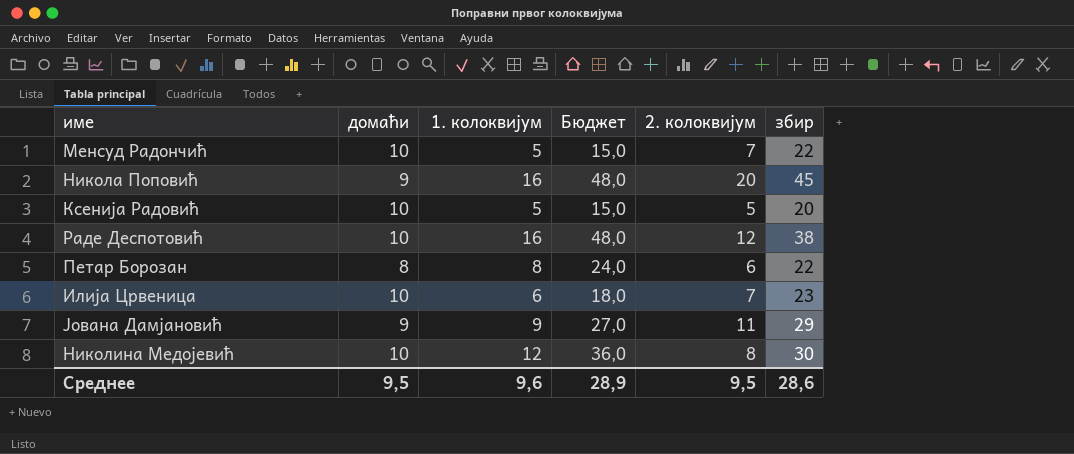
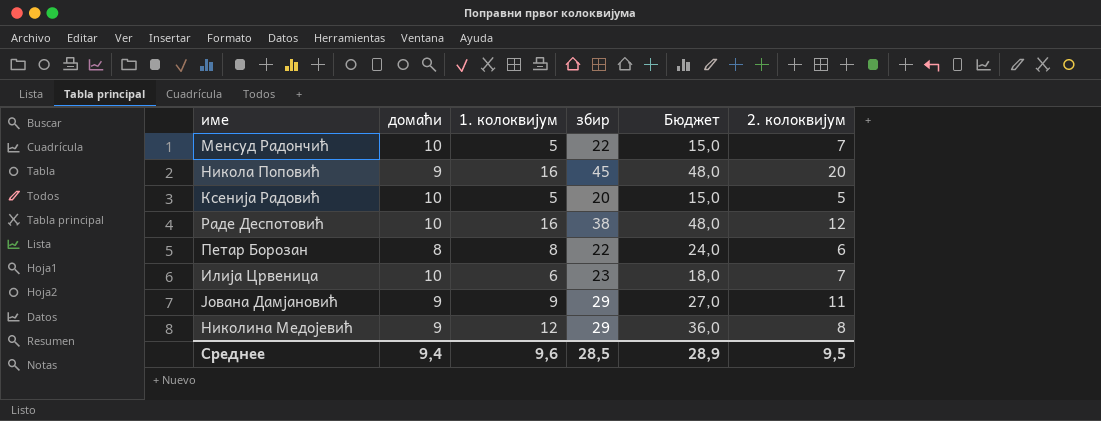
column збир | position: 6 -> 4
Николина Медојевић | домаћи: 10 -> 9
Николина Медојевић | збир: 30 -> 29
Среднее | домаћи: 9,5 -> 9,4
Среднее | збир: 28,6 -> 28,5

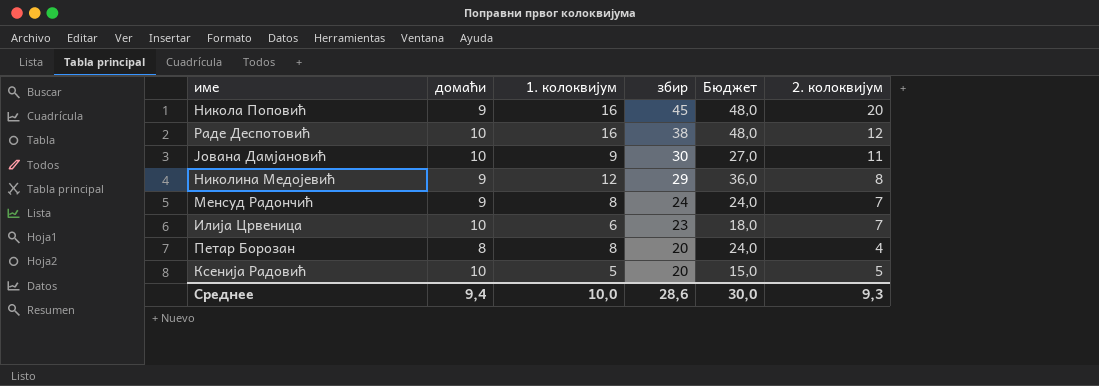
row order: none -> збир descending
Јована Дамјановић | домаћи: 9 -> 10
Јована Дамјановић | збир: 29 -> 30
Менсуд Радончић | домаћи: 10 -> 9
Менсуд Радончић | 1. колоквијум: 5 -> 8
Менсуд Радончић | збир: 22 -> 24
Менсуд Радончић | Бюджет: 15,0 -> 24,0
Петар Борозан | збир: 22 -> 20
Петар Борозан | 2. колоквијум: 6 -> 4
Среднее | 1. колоквијум: 9,6 -> 10,0
Среднее | збир: 28,5 -> 28,6
Среднее | Бюджет: 28,9 -> 30,0
Среднее | 2. колоквијум: 9,5 -> 9,3

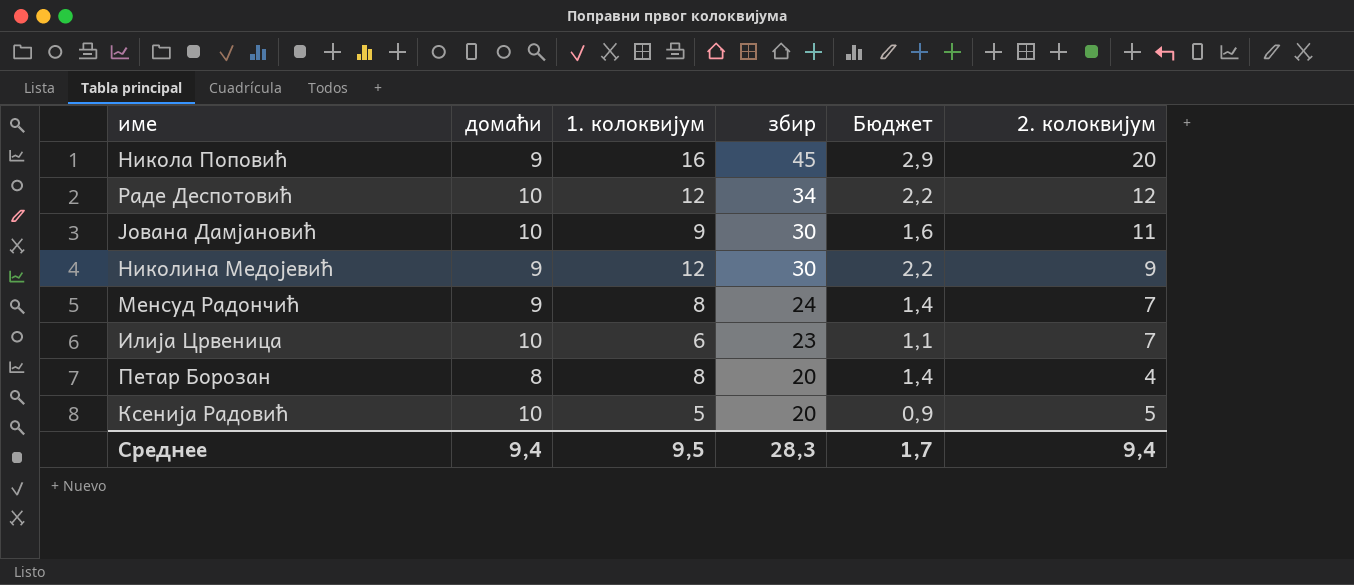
column Бюджет | formula: [1. колоквијум] * 3 -> [1. колоквијум] * 0,18
Раде Деспотовић | 1. колоквијум: 16 -> 12
Раде Деспотовић | збир: 38 -> 34
Николина Медојевић | збир: 29 -> 30
Николина Медојевић | 2. колоквијум: 8 -> 9
Среднее | 1. колоквијум: 10,0 -> 9,5
Среднее | збир: 28,6 -> 28,3
Среднее | Бюджет: 30,0 -> 1,7
Среднее | 2. колоквијум: 9,3 -> 9,4

